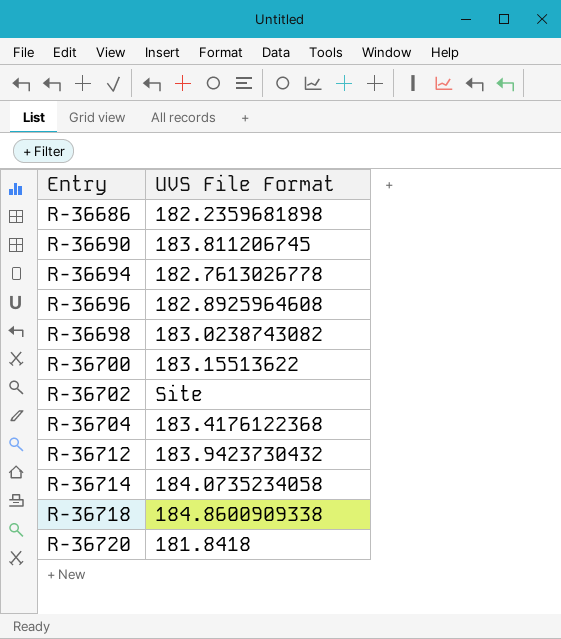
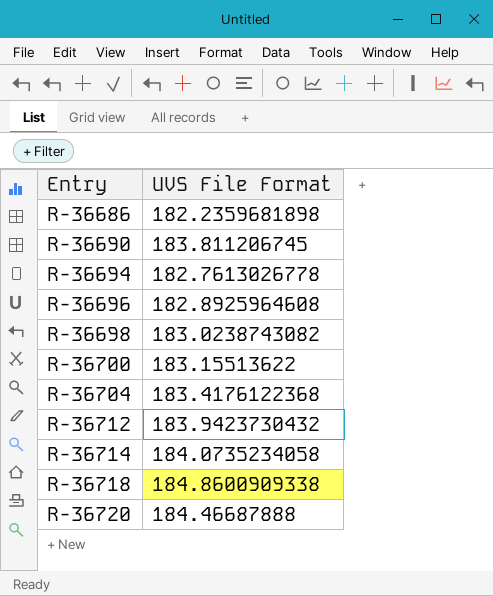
row R-36702: Site -> none
R-36720 | UVS File Format: 181.8418 -> 184.46687888

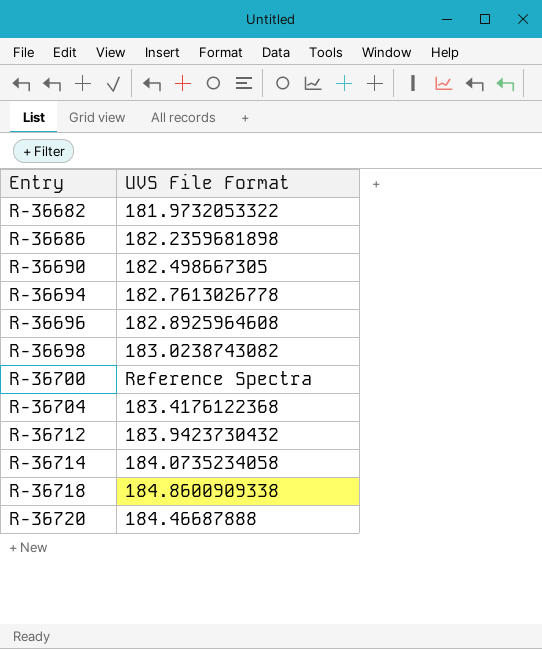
row R-36682: none -> 181.9732053322
R-36690 | UVS File Format: 183.811206745 -> 182.498667305
R-36700 | UVS File Format: 183.15513622 -> Reference Spectra

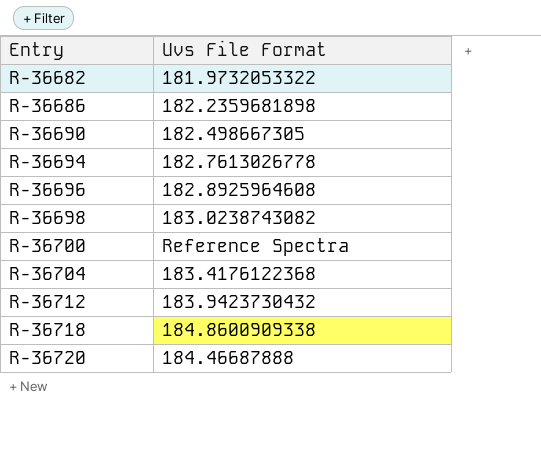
column name: UVS File Format -> Uvs File Format
row R-36714: 184.0735234058 -> none

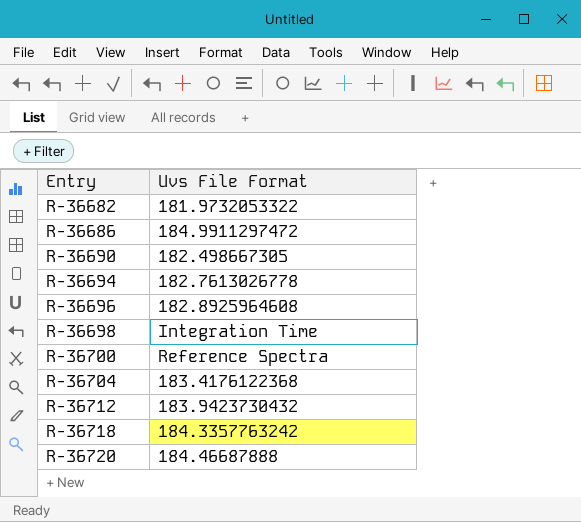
R-36686 | Uvs File Format: 182.2359681898 -> 184.9911297472
R-36698 | Uvs File Format: 183.0238743082 -> Integration Time
R-36718 | Uvs File Format: 184.8600909338 -> 184.3357763242

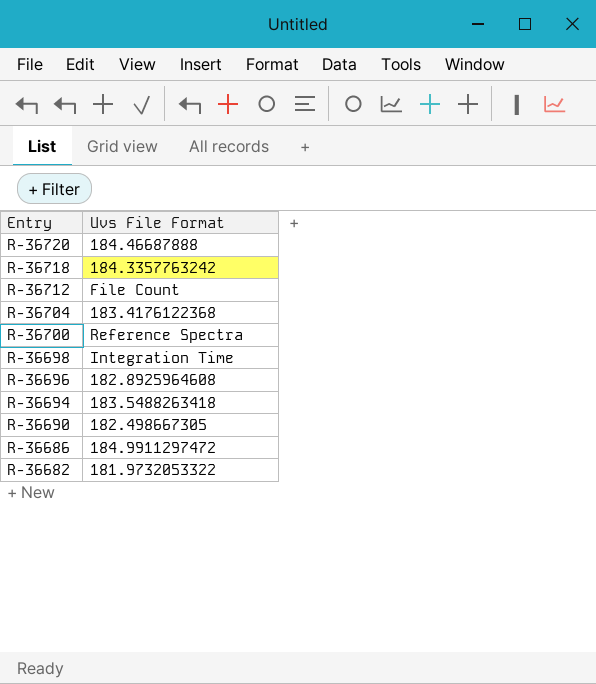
row order: Entry ascending -> Entry descending
R-36712 | Uvs File Format: 183.9423730432 -> File Count
R-36694 | Uvs File Format: 182.7613026778 -> 183.5488263418

